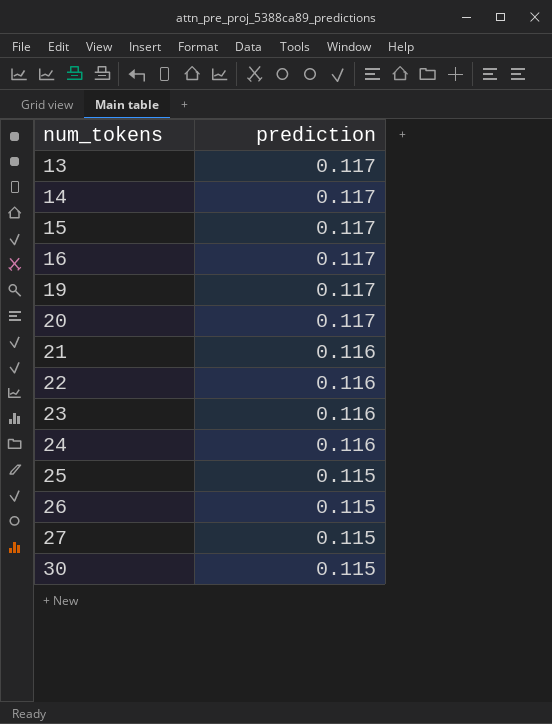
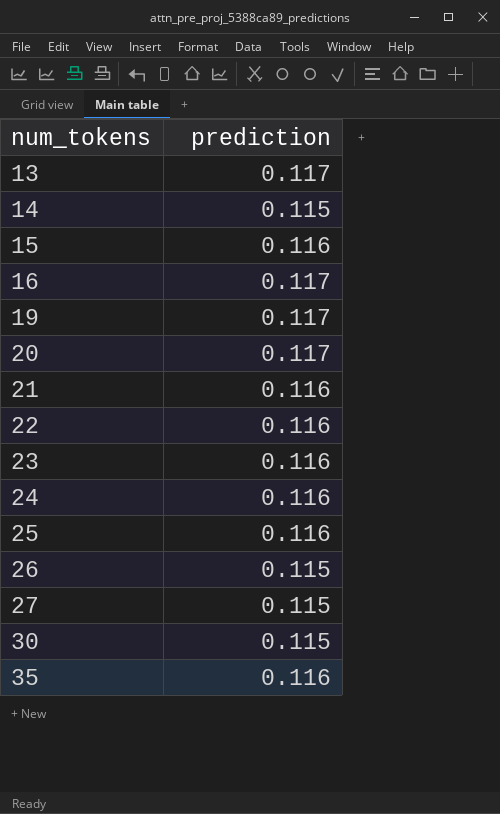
14 | prediction: 0.117 -> 0.115
15 | prediction: 0.117 -> 0.116
25 | prediction: 0.115 -> 0.116
row 35: none -> 0.116

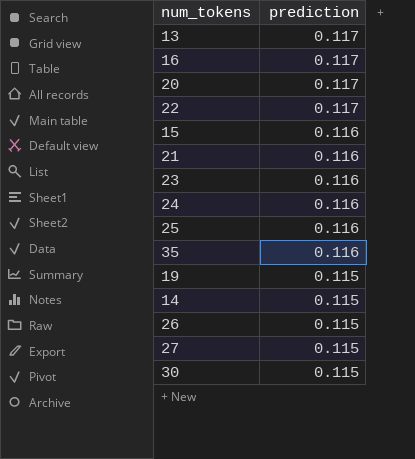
row order: num_tokens ascending -> prediction descending
22 | prediction: 0.116 -> 0.117
19 | prediction: 0.117 -> 0.115

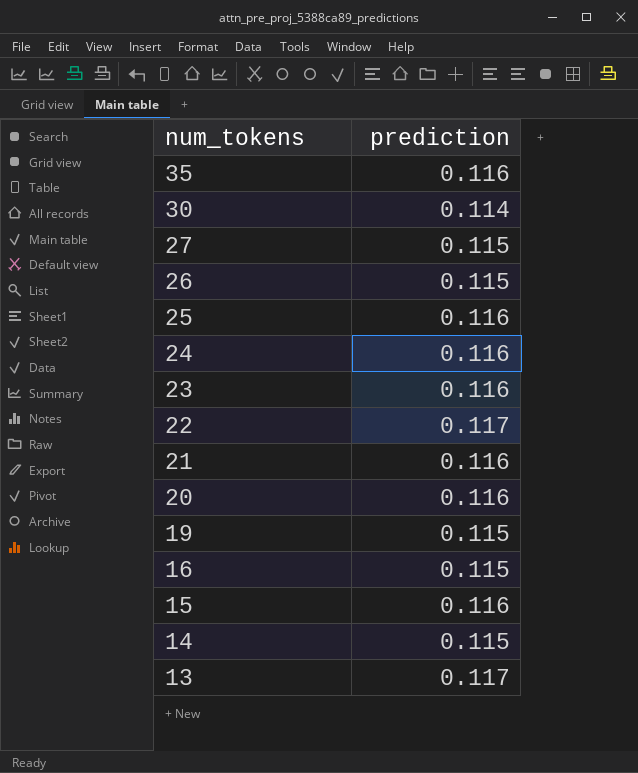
row order: prediction descending -> num_tokens descending
30 | prediction: 0.115 -> 0.114
20 | prediction: 0.117 -> 0.116
16 | prediction: 0.117 -> 0.115

